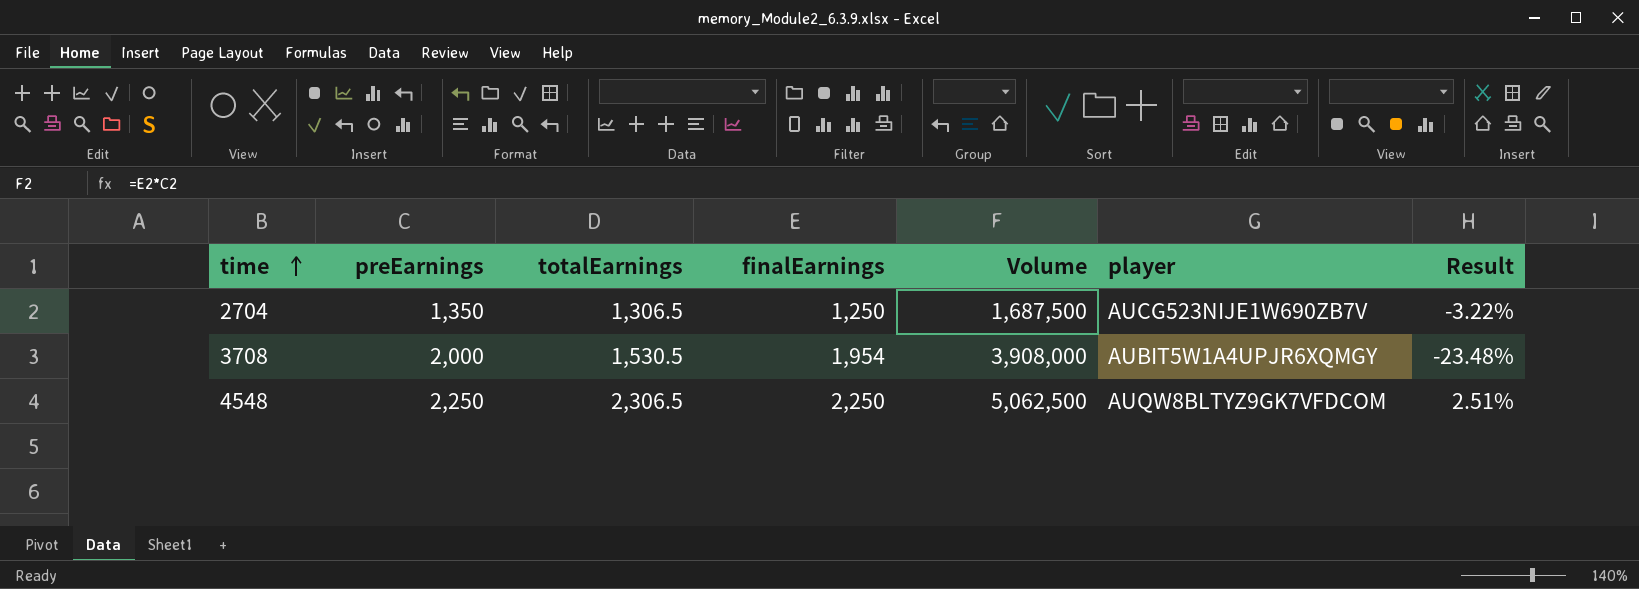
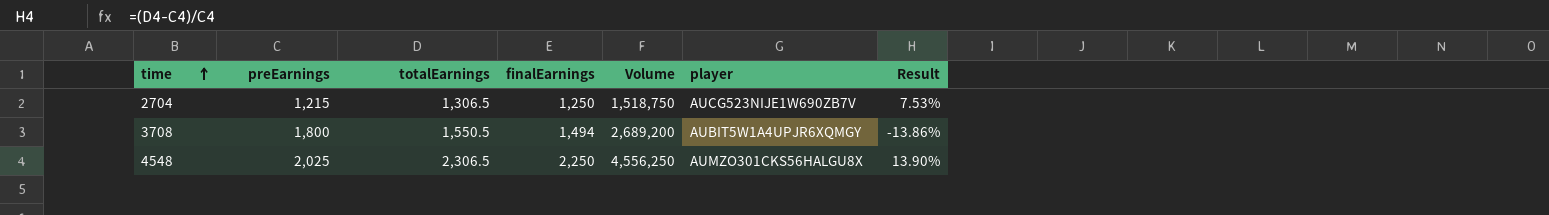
2704 | preEarnings: 1,350 -> 1,215
2704 | Volume: 1,687,500 -> 1,518,750
2704 | Result: -3.22% -> 7.53%
3708 | preEarnings: 2,000 -> 1,800
3708 | totalEarnings: 1,530.5 -> 1,550.5
3708 | finalEarnings: 1,954 -> 1,494
3708 | Volume: 3,908,000 -> 2,689,200
3708 | Result: -23.48% -> -13.86%
4548 | preEarnings: 2,250 -> 2,025
4548 | Volume: 5,062,500 -> 4,556,250
4548 | player: AUQW8BLTYZ9GK7VFDCOM -> AUMZO301CKS56HALGU8X
4548 | Result: 2.51% -> 13.90%

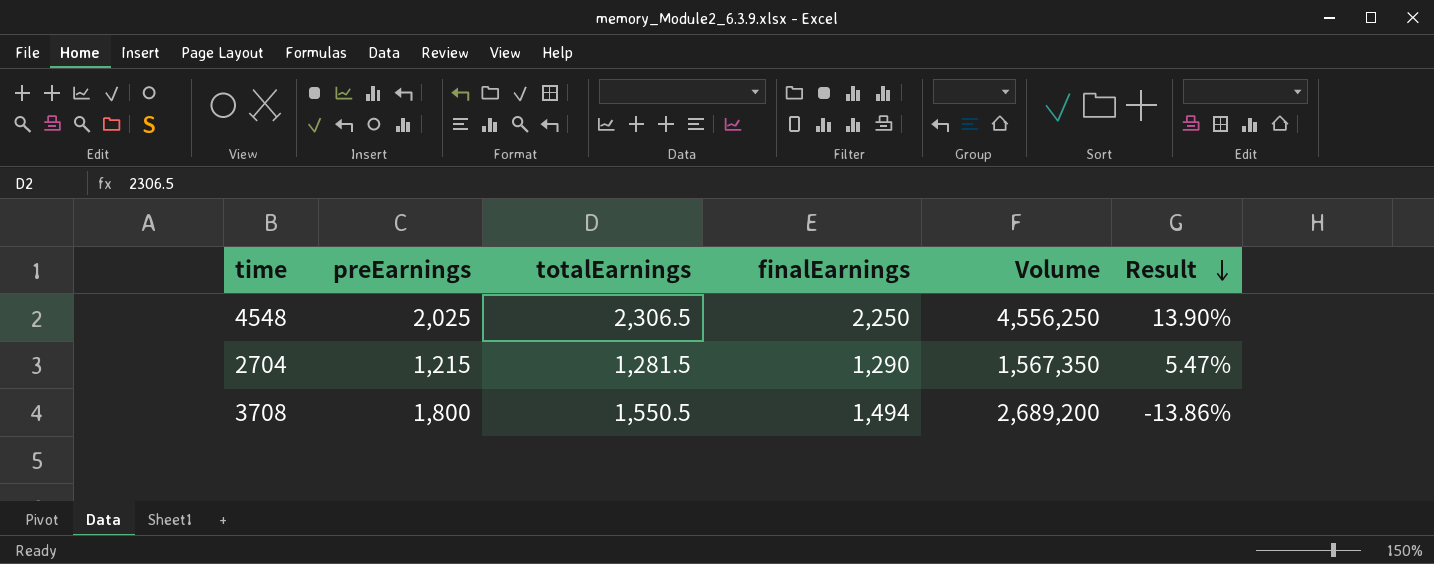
row order: time ascending -> Result descending
column player | position: 6 -> none
2704 | totalEarnings: 1,306.5 -> 1,281.5
2704 | finalEarnings: 1,250 -> 1,290
2704 | Volume: 1,518,750 -> 1,567,350
2704 | Result: 7.53% -> 5.47%

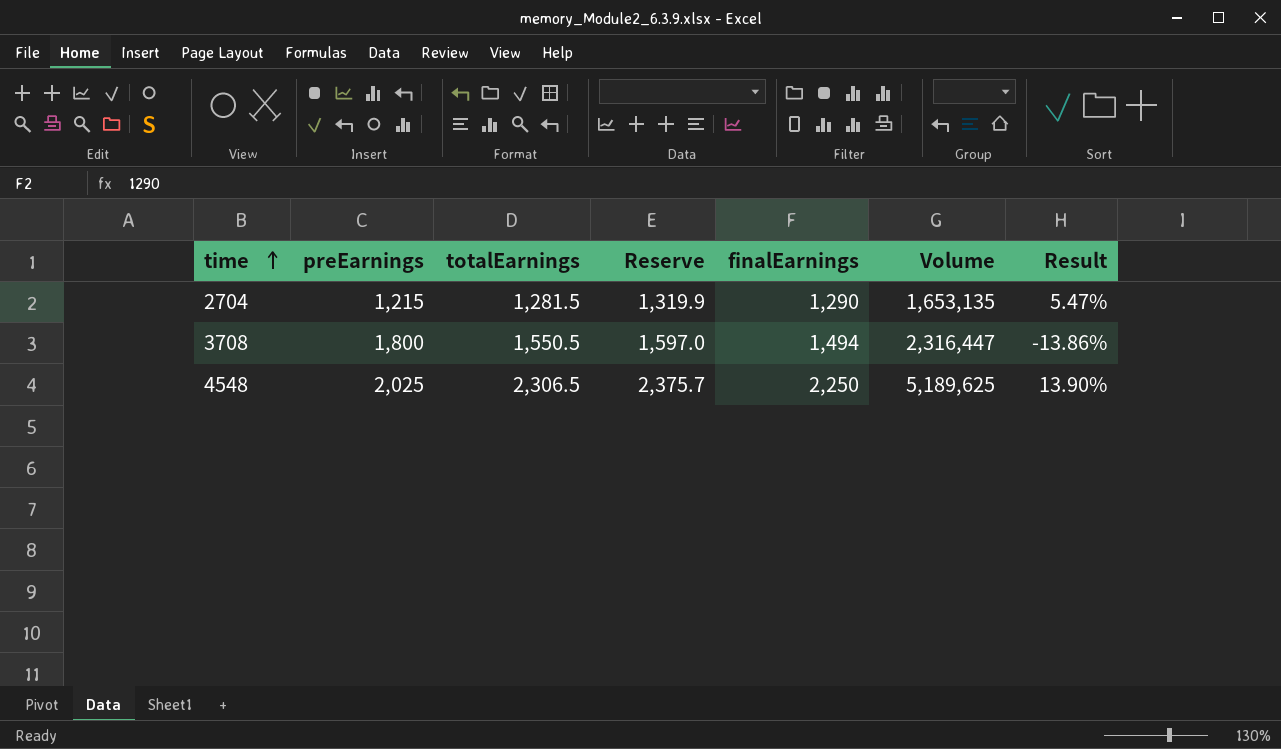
row order: Result descending -> time ascending
column Reserve | formula: none -> [totalEarnings] * 1.03
column Volume | formula: [preEarnings] * [finalEarnings] -> [totalEarnings] * [finalEarnings]

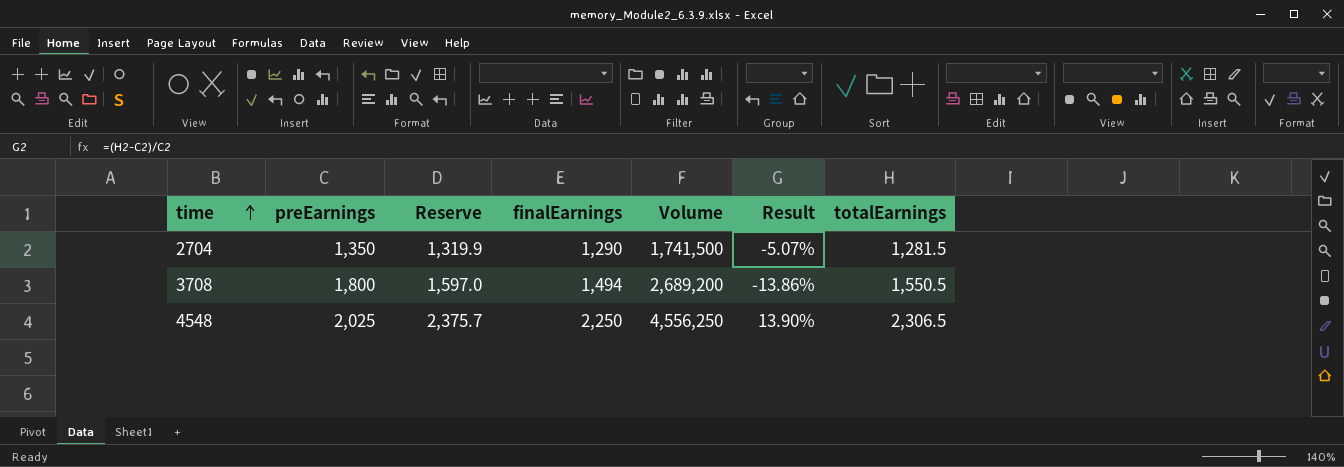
column Volume | formula: [totalEarnings] * [finalEarnings] -> [preEarnings] * [finalEarnings]
column totalEarnings | position: 3 -> 7
2704 | preEarnings: 1,215 -> 1,350
2704 | Result: 5.47% -> -5.07%

